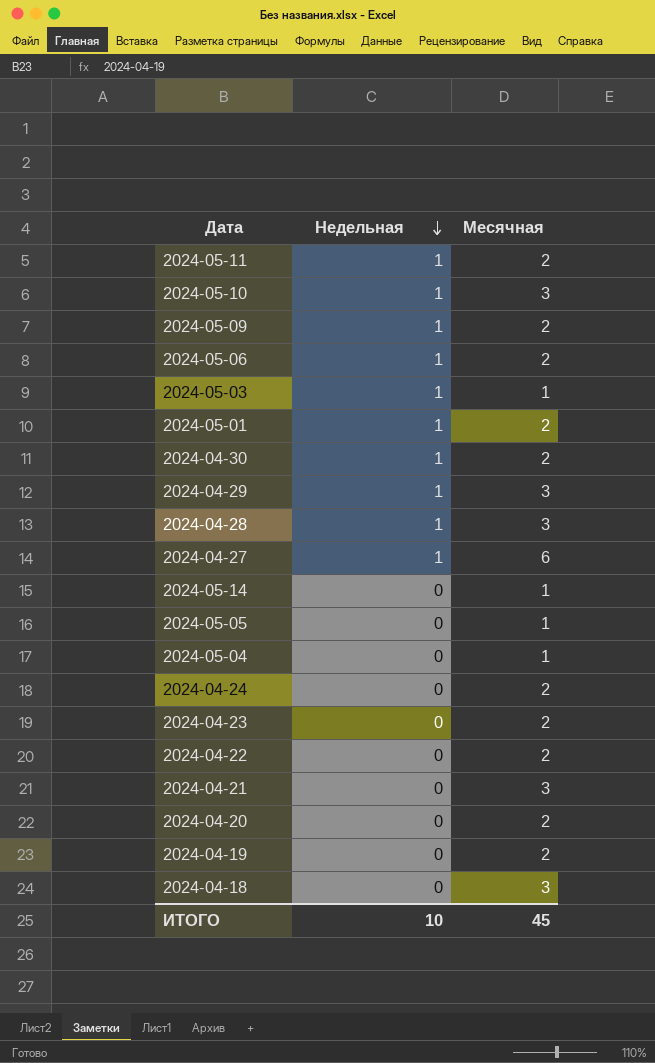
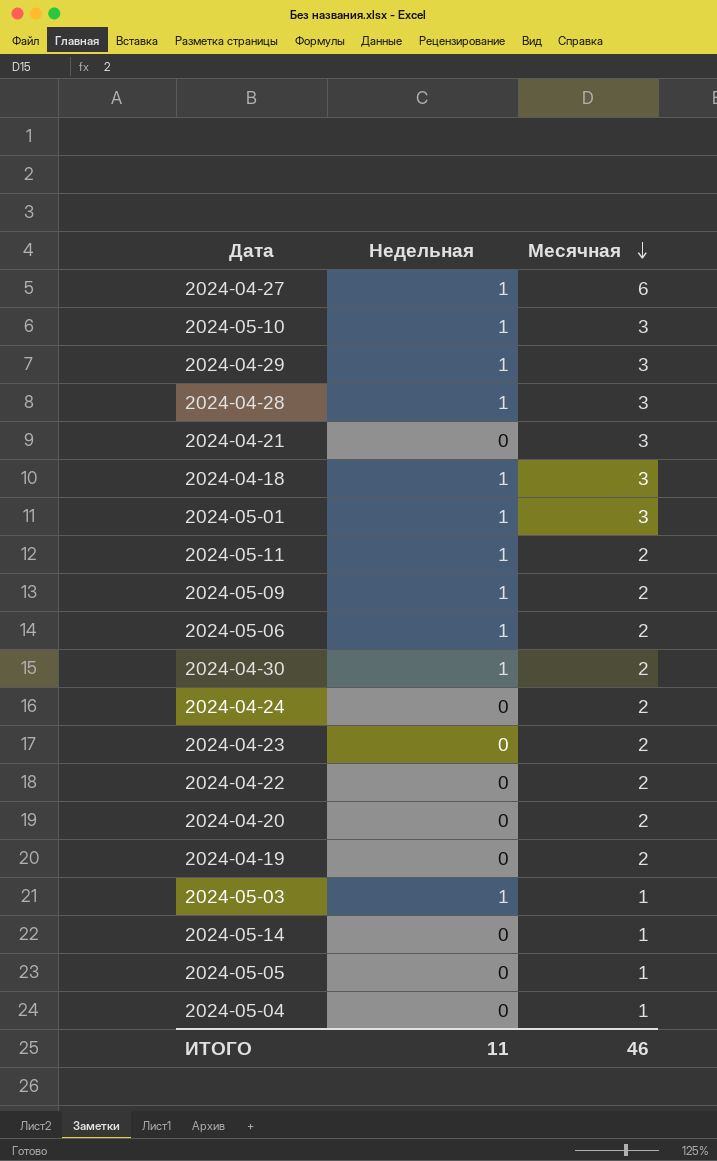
row order: Недельная descending -> Месячная descending
2024-04-18 | Недельная: 0 -> 1
2024-05-01 | Месячная: 2 -> 3
ИТОГО | Недельная: 10 -> 11
ИТОГО | Месячная: 45 -> 46

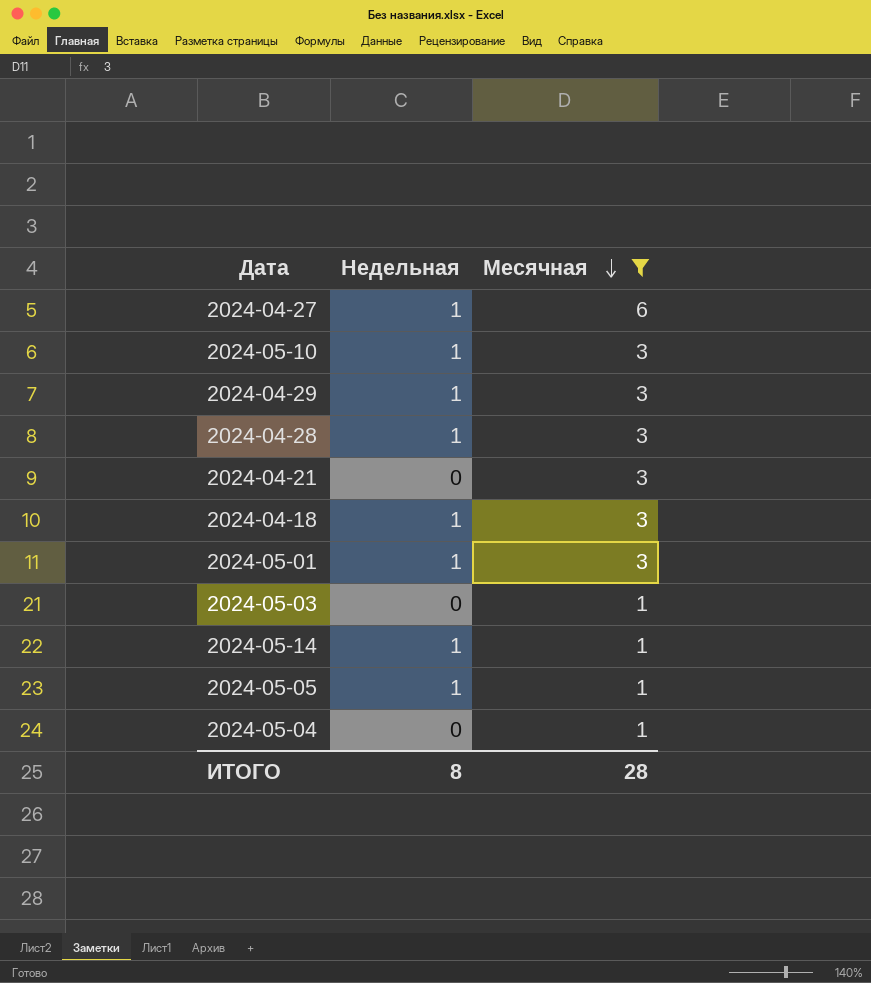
filter: none -> Месячная != 2
2024-05-03 | Недельная: 1 -> 0
2024-05-14 | Недельная: 0 -> 1
2024-05-05 | Недельная: 0 -> 1
ИТОГО | Недельная: 11 -> 8
ИТОГО | Месячная: 46 -> 28

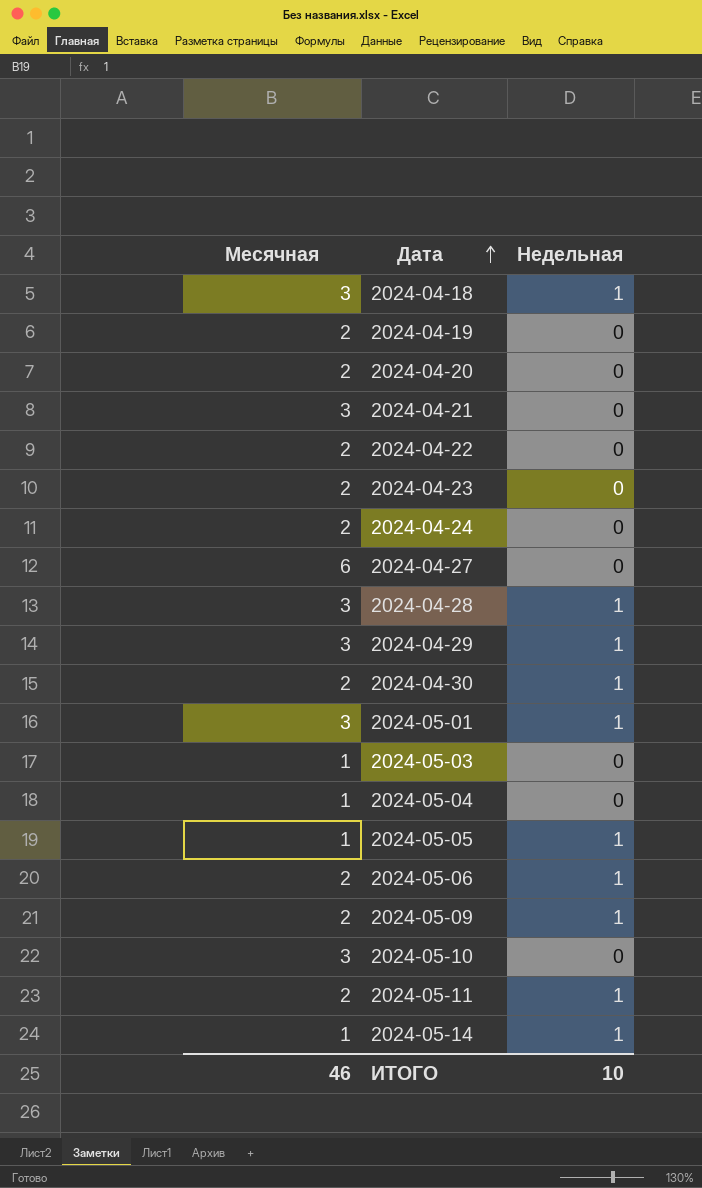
filter: Месячная != 2 -> none
row order: Месячная descending -> Дата ascending
column Месячная | position: 3 -> 1
2024-04-27 | Недельная: 1 -> 0
2024-05-10 | Недельная: 1 -> 0
ИТОГО | Месячная: 28 -> 46
ИТОГО | Недельная: 8 -> 10

